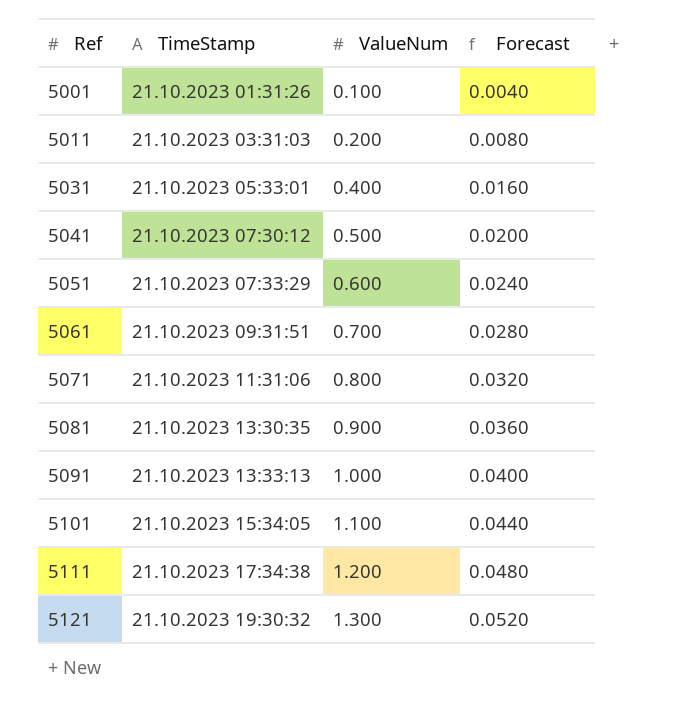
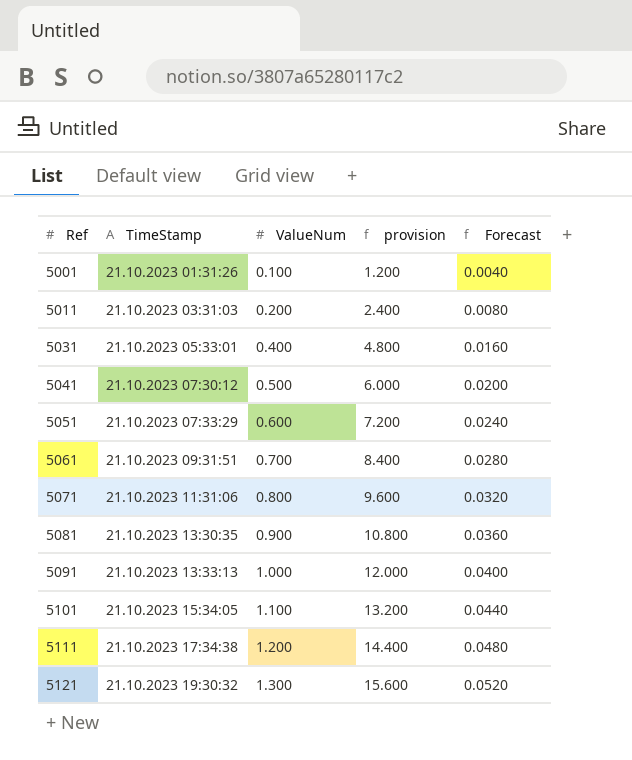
column provision | formula: none -> [ValueNum] * 12

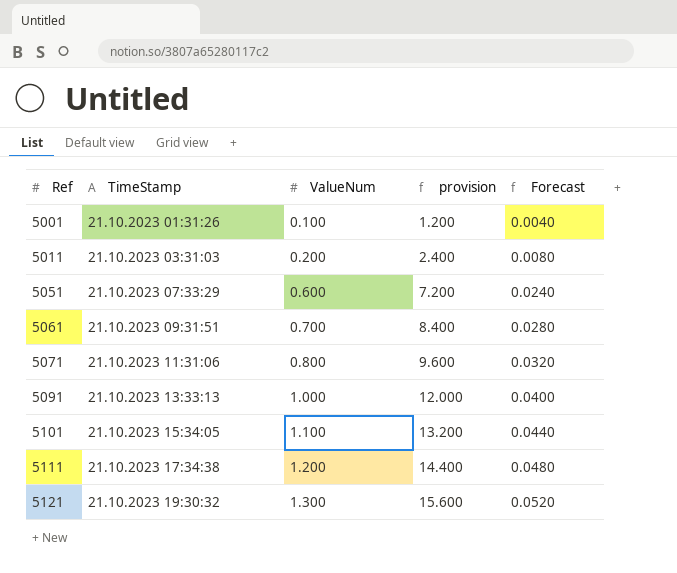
row 5031: 21.10.2023 05:33:01 | 0.400 | 4.800 | 0.0160 -> none
row 5041: 21.10.2023 07:30:12 | 0.500 | 6.000 | 0.0200 -> none
row 5081: 21.10.2023 13:30:35 | 0.900 | 10.800 | 0.0360 -> none

